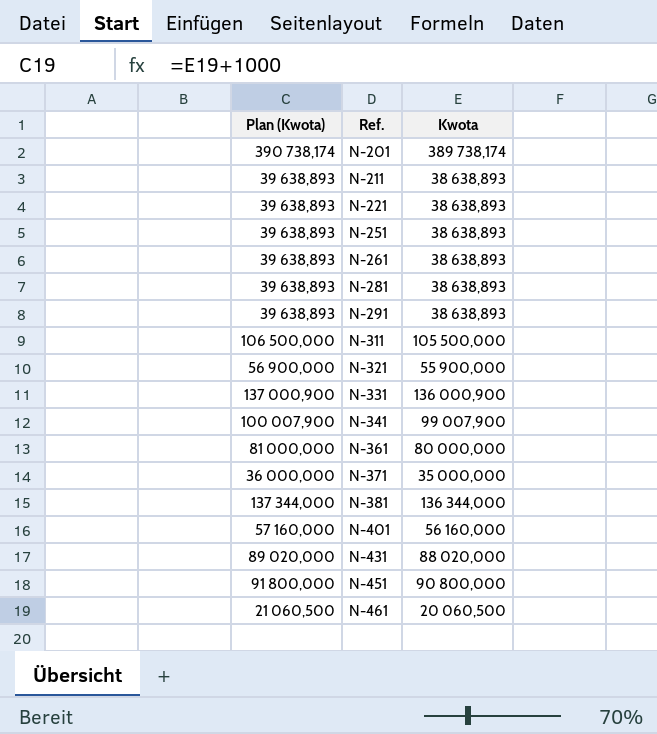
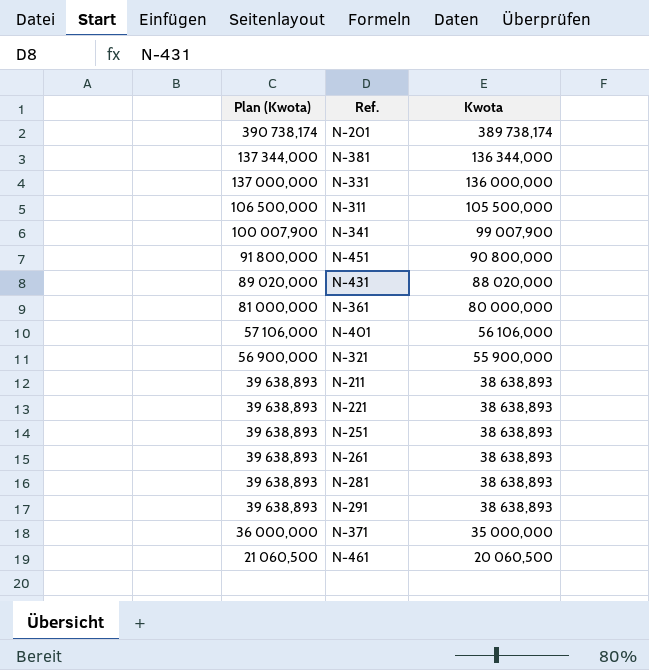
row order: Ref. ascending -> Plan (Kwota) descending
N-331 | Plan (Kwota): 137 000,900 -> 137 000,000
N-331 | Kwota: 136 000,900 -> 136 000,000
N-401 | Plan (Kwota): 57 160,000 -> 57 106,000
N-401 | Kwota: 56 160,000 -> 56 106,000

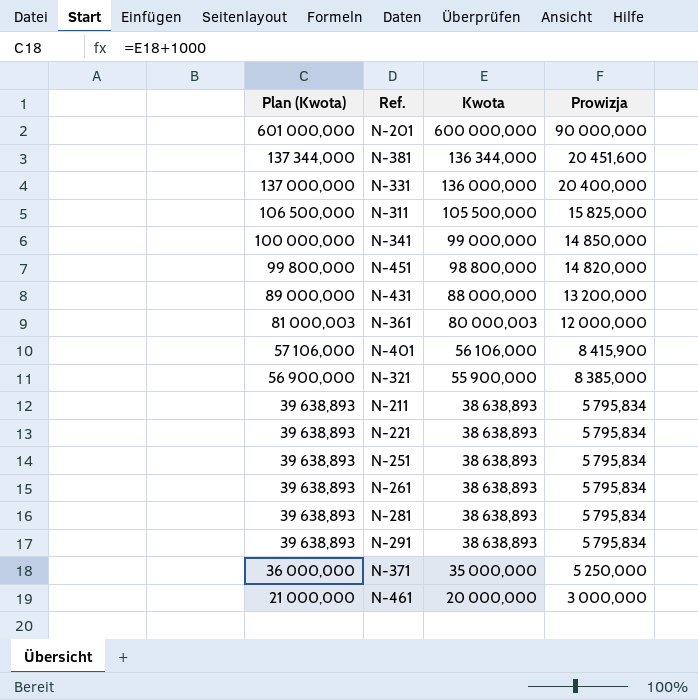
column Prowizja | formula: none -> [Kwota] * 0,15
N-201 | Plan (Kwota): 390 738,174 -> 601 000,000
N-201 | Kwota: 389 738,174 -> 600 000,000
N-341 | Plan (Kwota): 100 007,900 -> 100 000,000
N-341 | Kwota: 99 007,900 -> 99 000,000
N-451 | Plan (Kwota): 91 800,000 -> 99 800,000
N-451 | Kwota: 90 800,000 -> 98 800,000
N-431 | Plan (Kwota): 89 020,000 -> 89 000,000
N-431 | Kwota: 88 020,000 -> 88 000,000
N-361 | Plan (Kwota): 81 000,000 -> 81 000,003
N-361 | Kwota: 80 000,000 -> 80 000,003
N-461 | Plan (Kwota): 21 060,500 -> 21 000,000
N-461 | Kwota: 20 060,500 -> 20 000,000

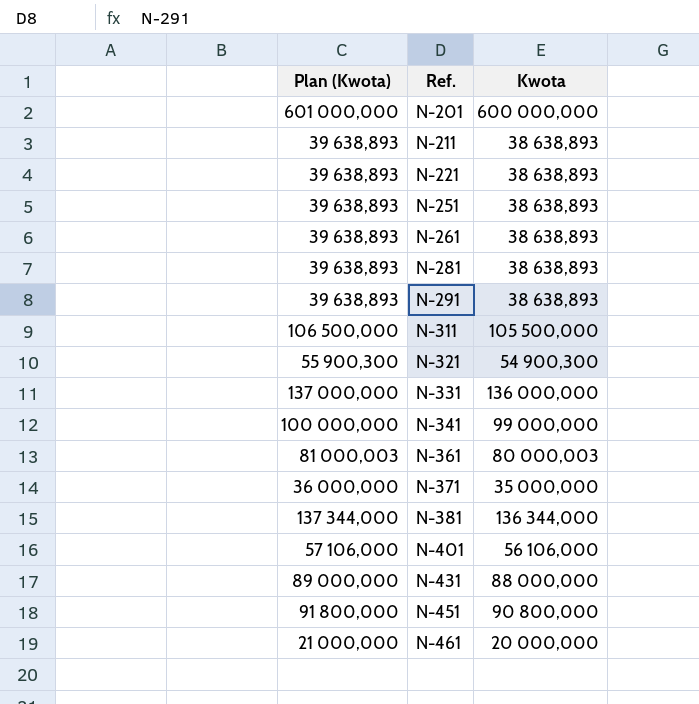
row order: Plan (Kwota) descending -> Ref. ascending
column Prowizja | formula: [Kwota] * 0,15 -> none
N-321 | Plan (Kwota): 56 900,000 -> 55 900,300
N-321 | Kwota: 55 900,000 -> 54 900,300
N-451 | Plan (Kwota): 99 800,000 -> 91 800,000
N-451 | Kwota: 98 800,000 -> 90 800,000

